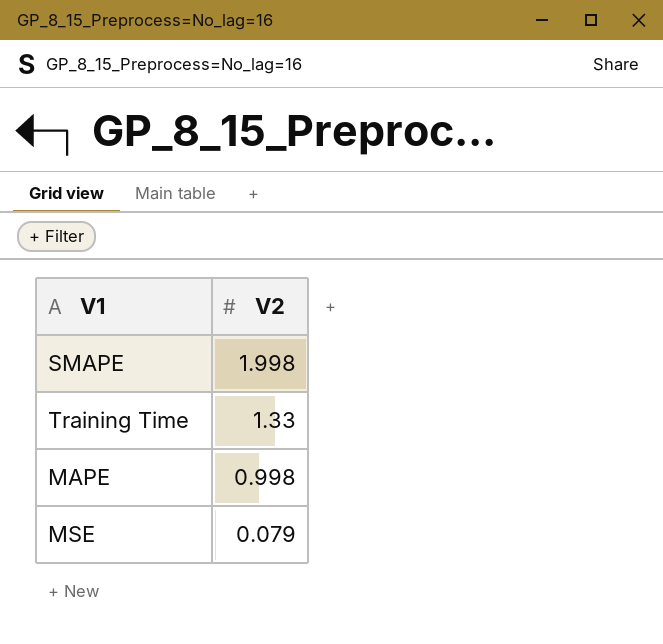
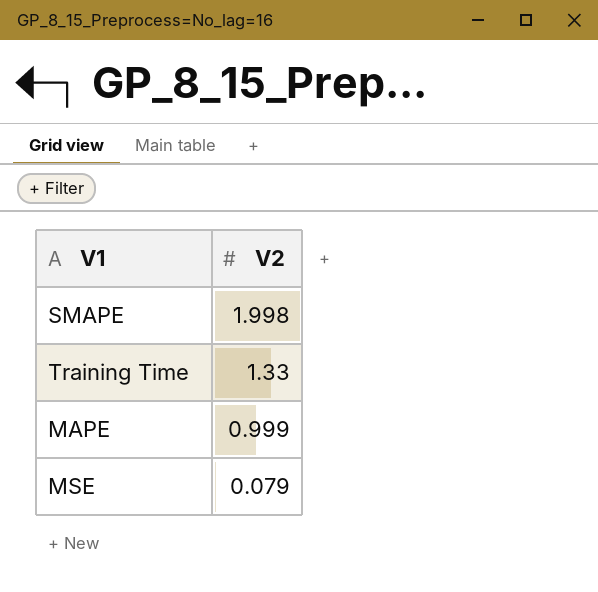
MAPE | V2: 0.998 -> 0.999

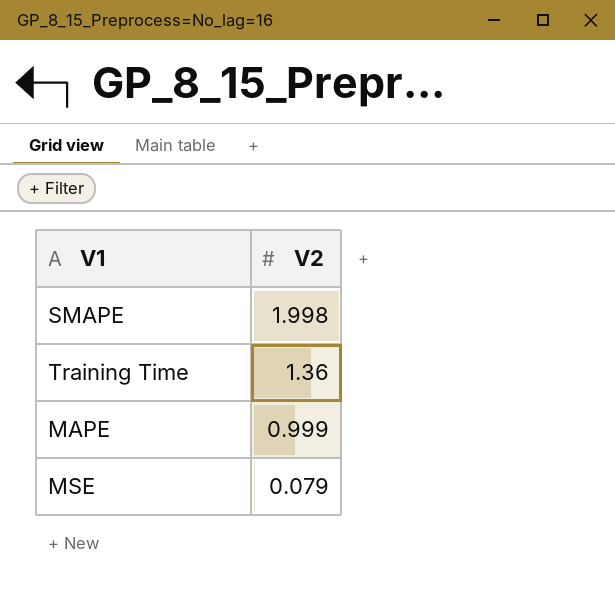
Training Time | V2: 1.33 -> 1.36

